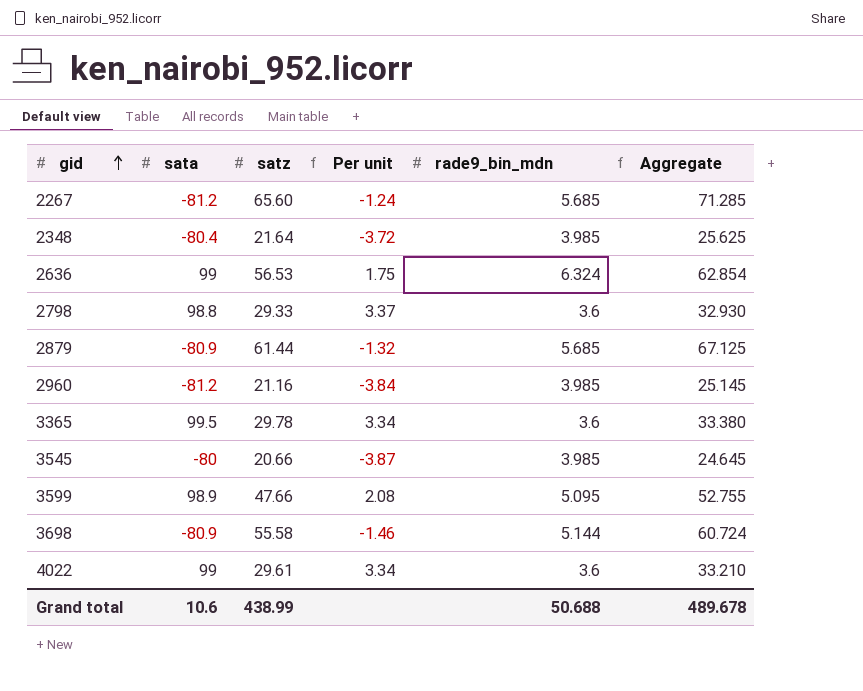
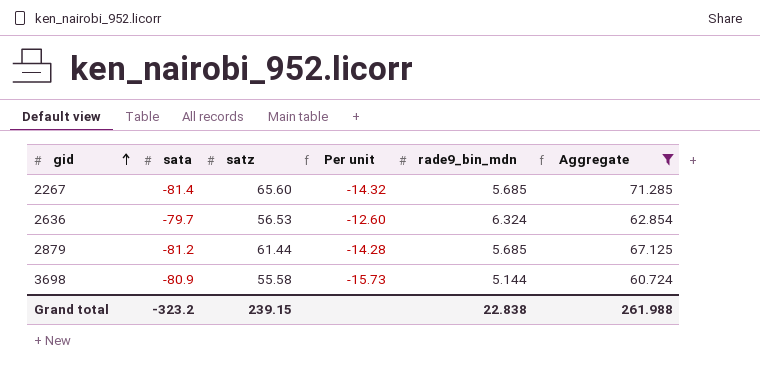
filter: none -> Aggregate >= 60.724
column Per unit | formula: [sata] / [satz] -> [sata] / [rade9_bin_mdn]
2267 | sata: -81.2 -> -81.4
2636 | sata: 99 -> -79.7
2879 | sata: -80.9 -> -81.2
Grand total | sata: 10.6 -> -323.2
Grand total | satz: 438.99 -> 239.15
Grand total | rade9_bin_mdn: 50.688 -> 22.838
Grand total | Aggregate: 489.678 -> 261.988

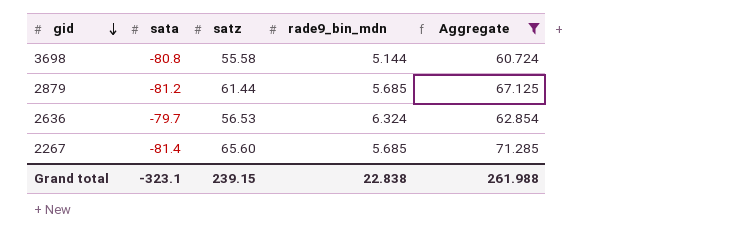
row order: gid ascending -> gid descending
column Per unit | formula: [sata] / [rade9_bin_mdn] -> none
3698 | sata: -80.9 -> -80.8
Grand total | sata: -323.2 -> -323.1

